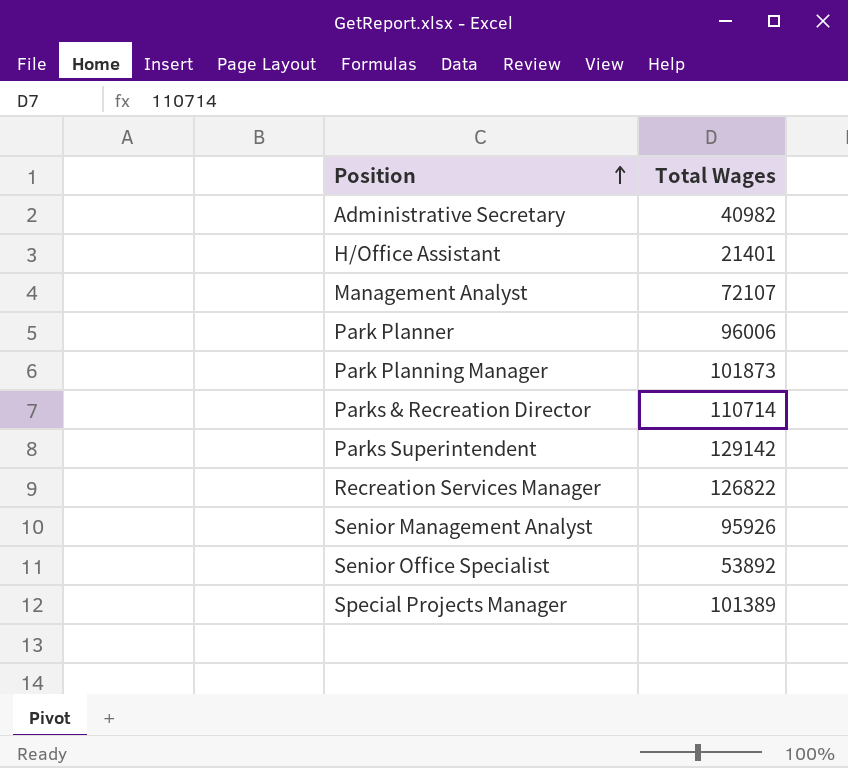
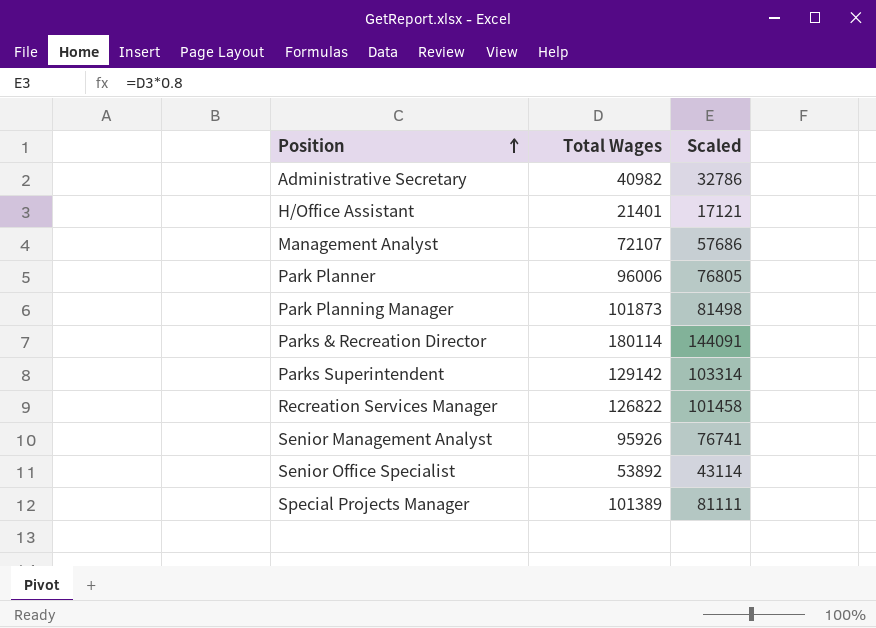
column Scaled | formula: none -> [Total Wages] * 0.8
Parks & Recreation Director | Total Wages: 110714 -> 180114

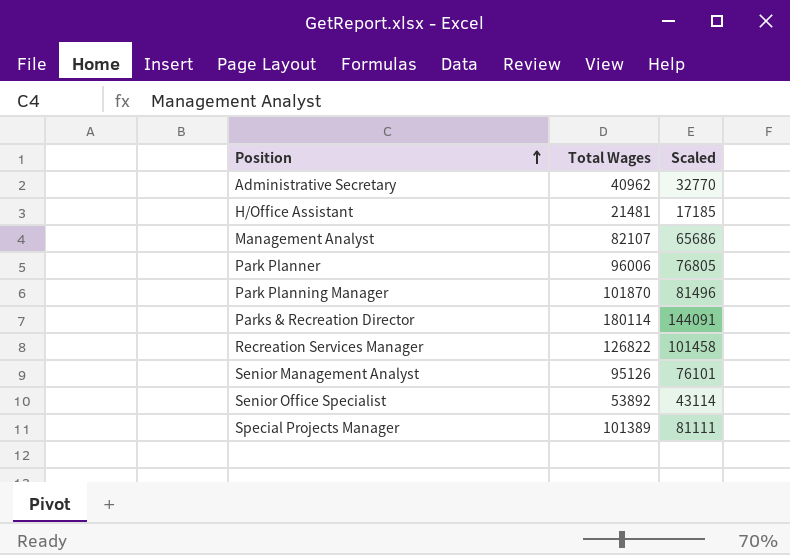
row Parks Superintendent: 129142 | 103314 -> none
Administrative Secretary | Total Wages: 40982 -> 40962
Administrative Secretary | Scaled: 32786 -> 32770
H/Office Assistant | Total Wages: 21401 -> 21481
H/Office Assistant | Scaled: 17121 -> 17185
Management Analyst | Total Wages: 72107 -> 82107
Management Analyst | Scaled: 57686 -> 65686
Park Planning Manager | Total Wages: 101873 -> 101870
Park Planning Manager | Scaled: 81498 -> 81496
Senior Management Analyst | Total Wages: 95926 -> 95126
Senior Management Analyst | Scaled: 76741 -> 76101

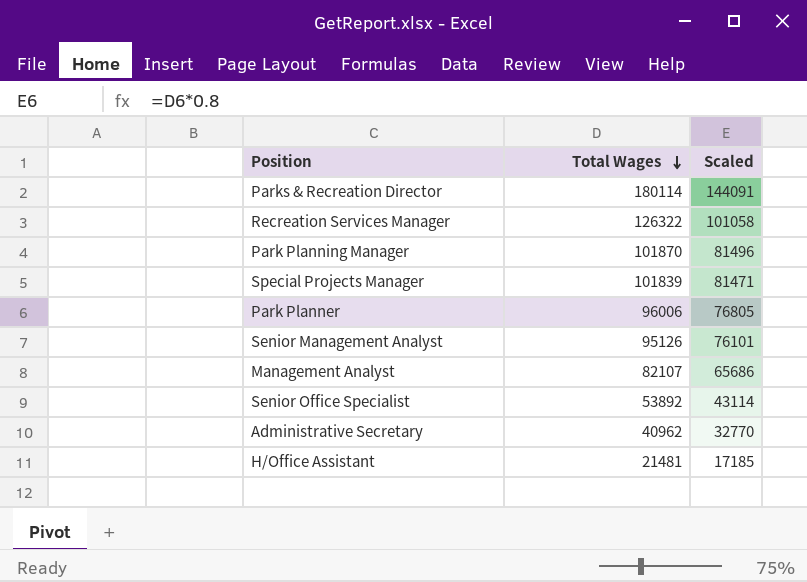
row order: Position ascending -> Total Wages descending
Recreation Services Manager | Total Wages: 126822 -> 126322
Recreation Services Manager | Scaled: 101458 -> 101058
Special Projects Manager | Total Wages: 101389 -> 101839
Special Projects Manager | Scaled: 81111 -> 81471

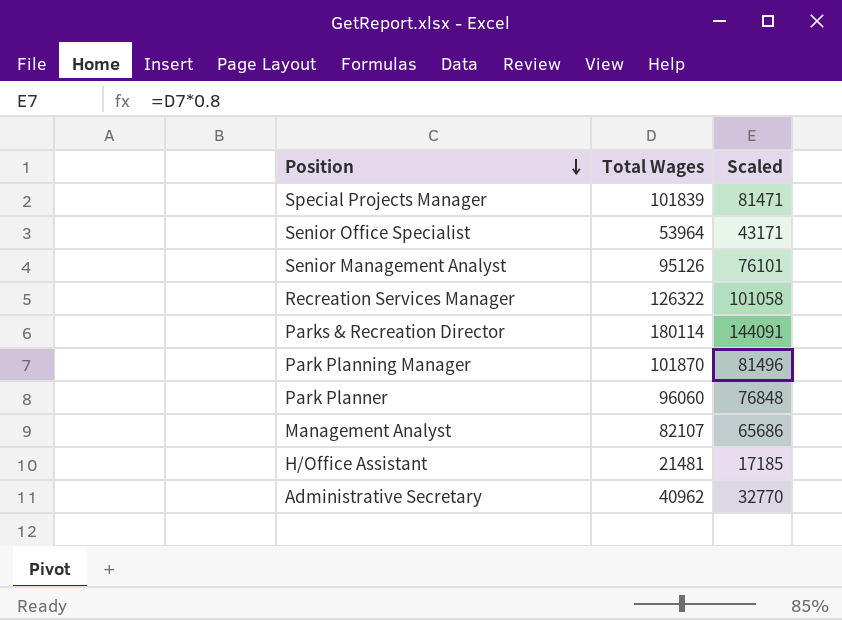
row order: Total Wages descending -> Position descending
Senior Office Specialist | Total Wages: 53892 -> 53964
Senior Office Specialist | Scaled: 43114 -> 43171
Park Planner | Total Wages: 96006 -> 96060
Park Planner | Scaled: 76805 -> 76848

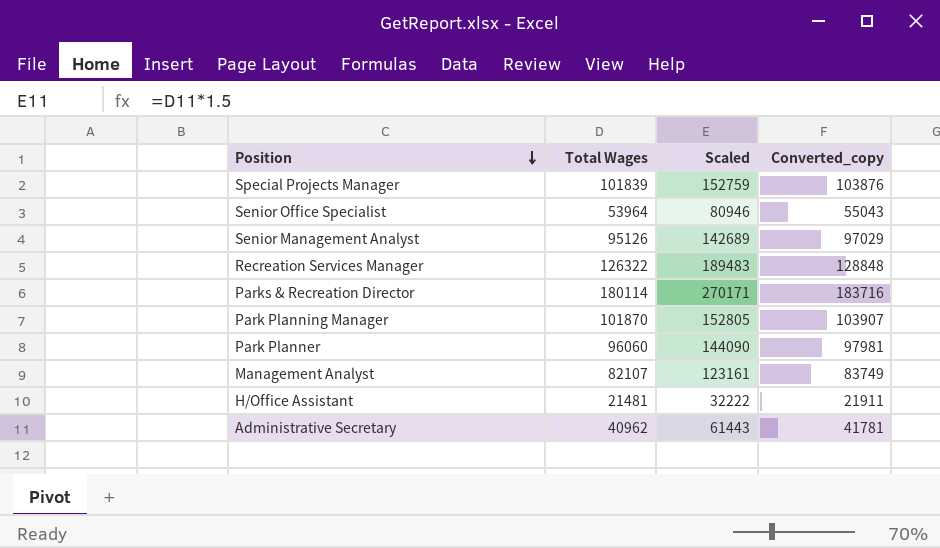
column Scaled | formula: [Total Wages] * 0.8 -> [Total Wages] * 1.5
column Converted_copy | formula: none -> [Total Wages] * 1.02

